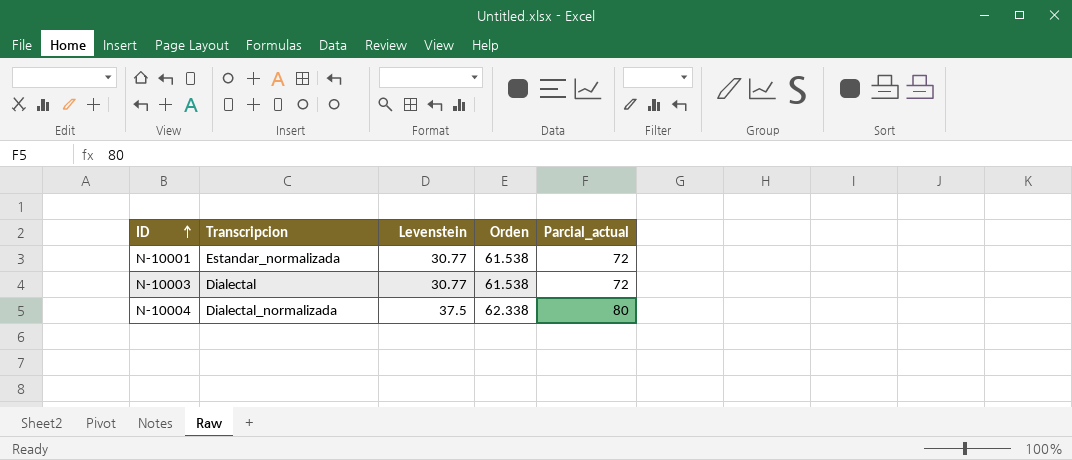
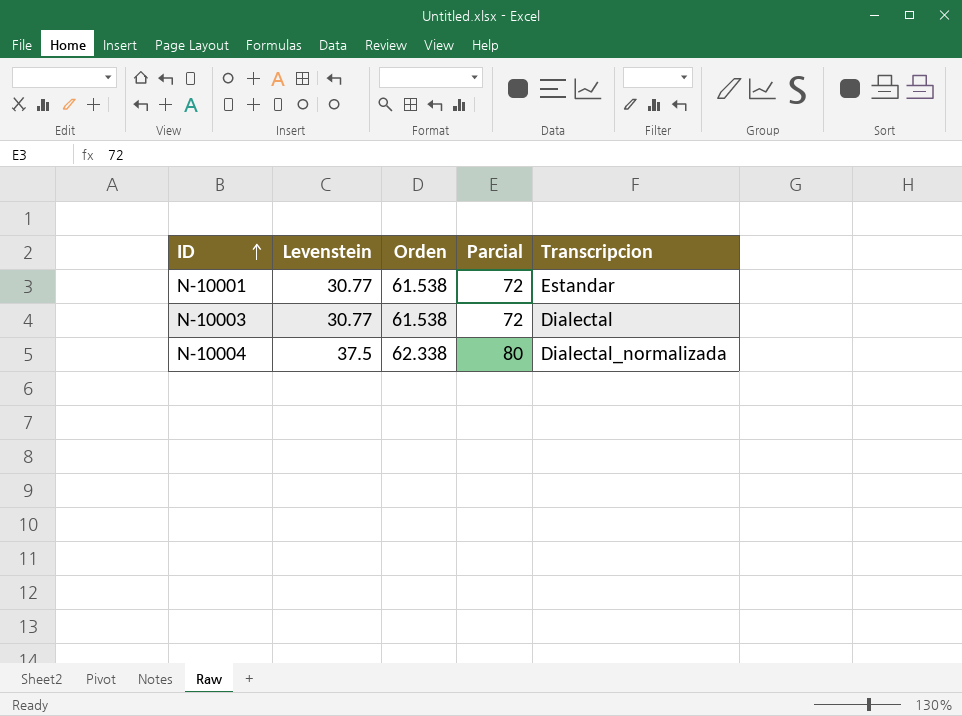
column name: Parcial_actual -> Parcial
column Transcripcion | position: 2 -> 5
N-10001 | Transcripcion: Estandar_normalizada -> Estandar

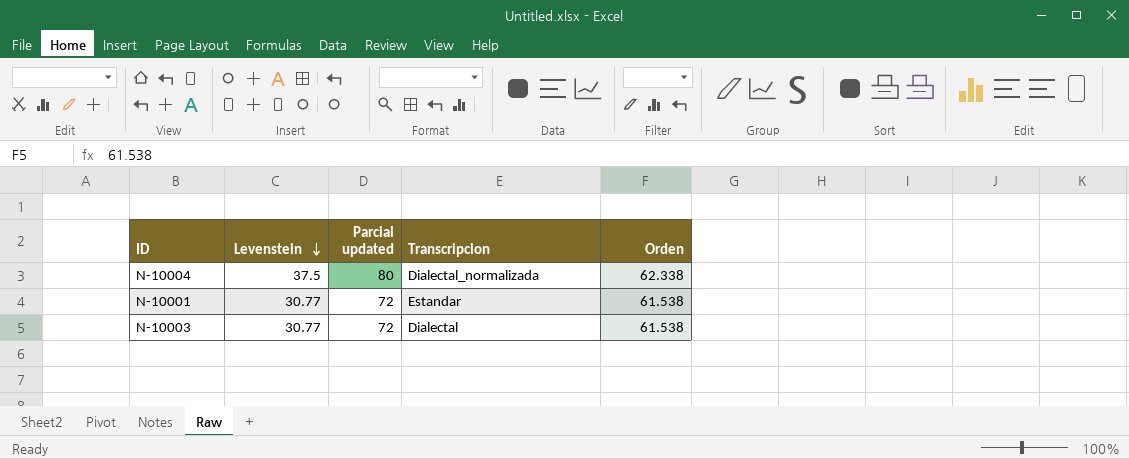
row order: ID ascending -> Levenstein descending
column name: Parcial -> Parcial updated
column Orden | position: 3 -> 5

